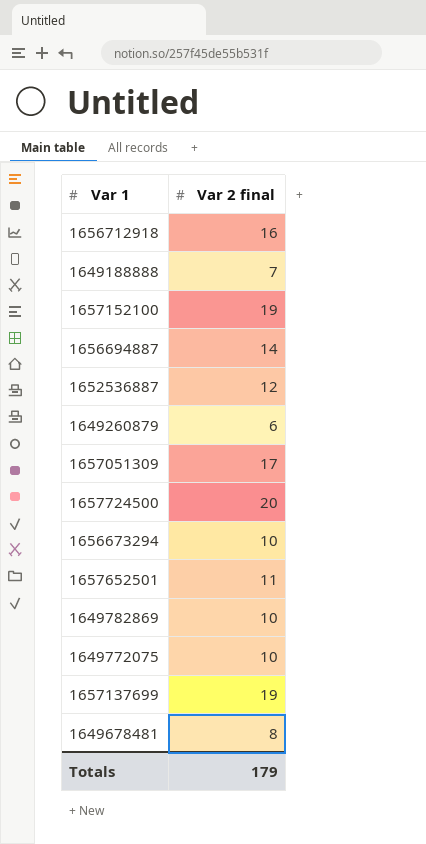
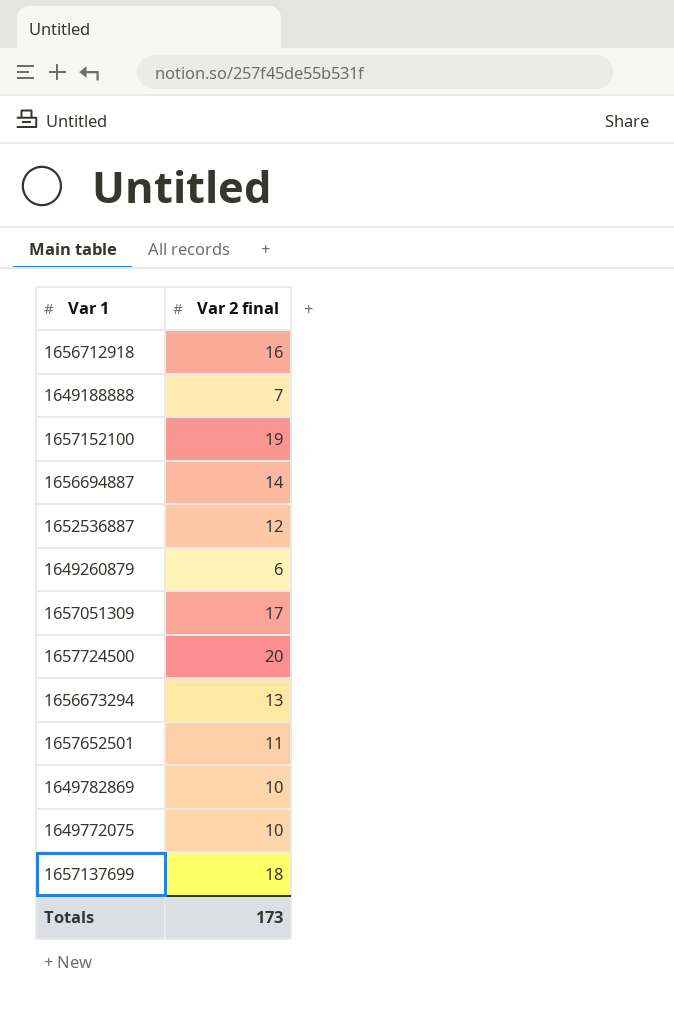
row 1649678481: 8 -> none
1656673294 | Var 2 final: 10 -> 13
1657137699 | Var 2 final: 19 -> 18
Totals | Var 2 final: 179 -> 173

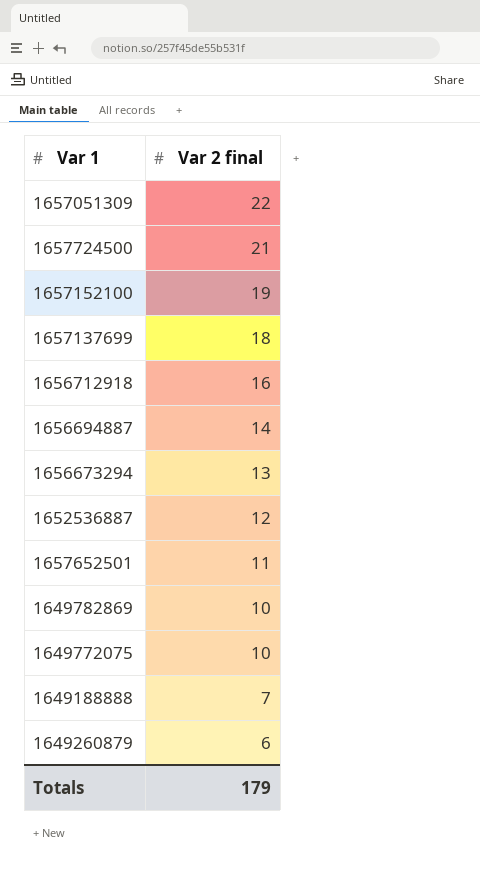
row order: none -> Var 2 final descending
1657051309 | Var 2 final: 17 -> 22
1657724500 | Var 2 final: 20 -> 21
Totals | Var 2 final: 173 -> 179

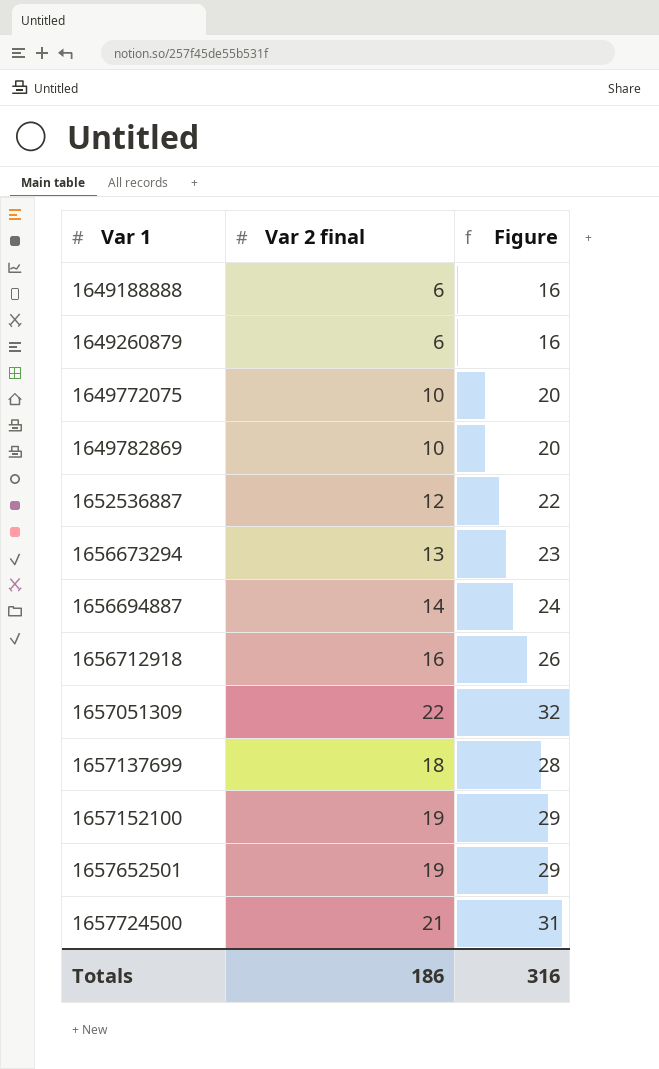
row order: Var 2 final descending -> Var 1 ascending
column Figure | formula: none -> [Var 2 final] + 10
1649188888 | Var 2 final: 7 -> 6
1657652501 | Var 2 final: 11 -> 19
Totals | Var 2 final: 179 -> 186

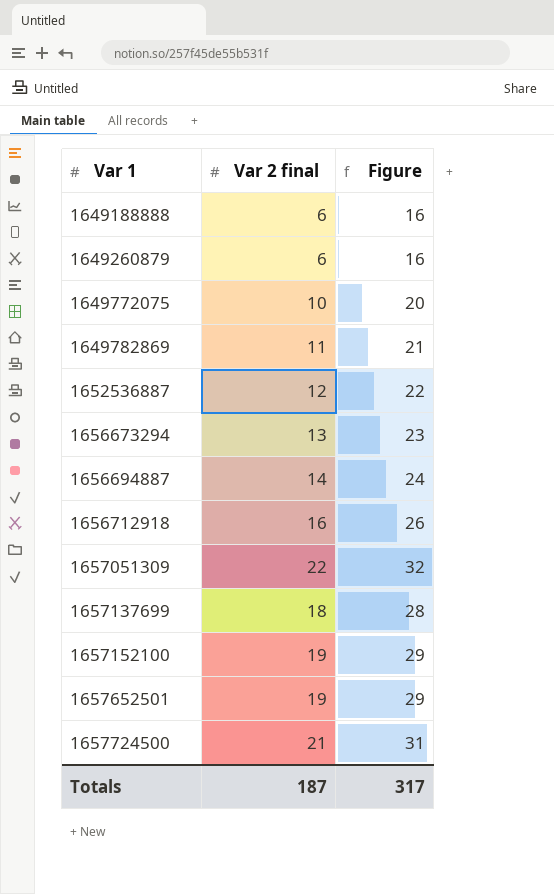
1649782869 | Var 2 final: 10 -> 11
1649782869 | Figure: 20 -> 21
Totals | Var 2 final: 186 -> 187
Totals | Figure: 316 -> 317

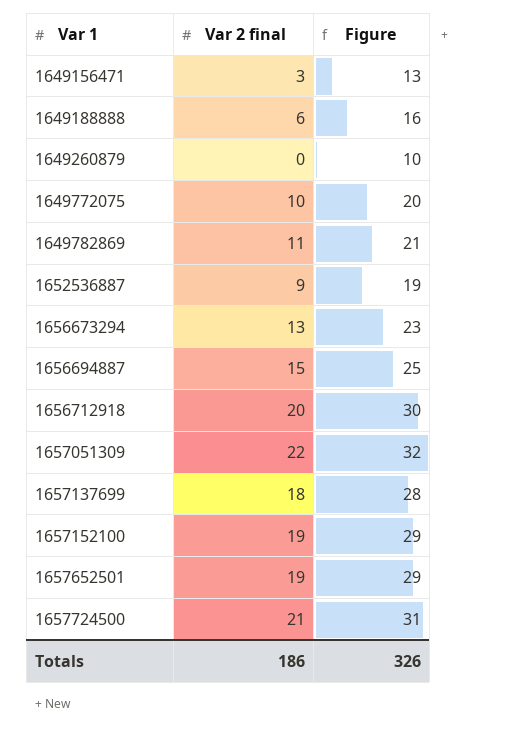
row 1649156471: none -> 3 | 13
1649260879 | Var 2 final: 6 -> 0
1649260879 | Figure: 16 -> 10
1652536887 | Var 2 final: 12 -> 9
1652536887 | Figure: 22 -> 19
1656694887 | Var 2 final: 14 -> 15
1656694887 | Figure: 24 -> 25
1656712918 | Var 2 final: 16 -> 20
1656712918 | Figure: 26 -> 30
Totals | Var 2 final: 187 -> 186
Totals | Figure: 317 -> 326

